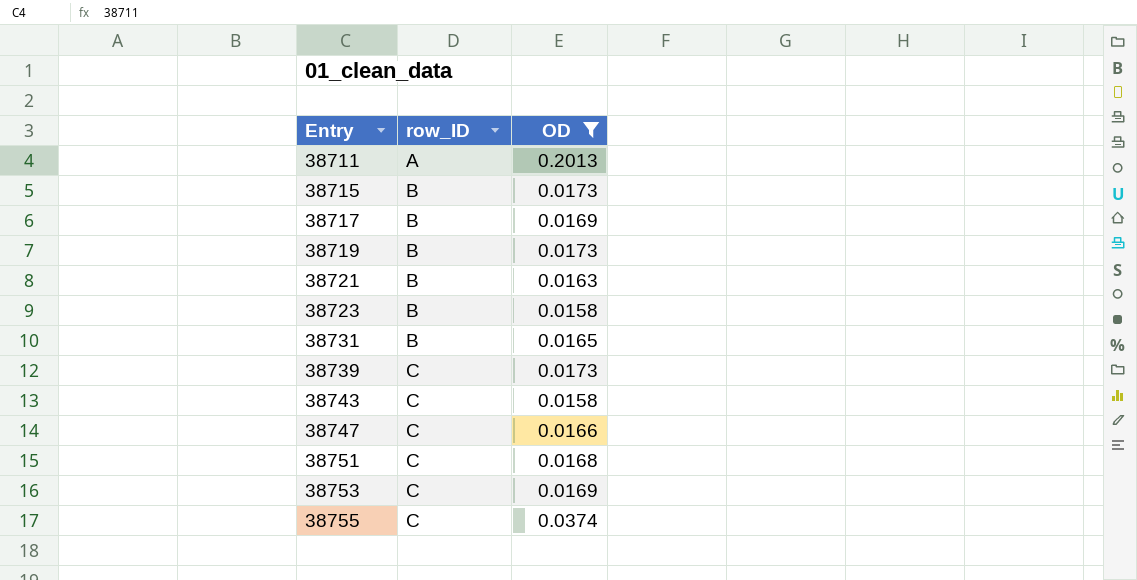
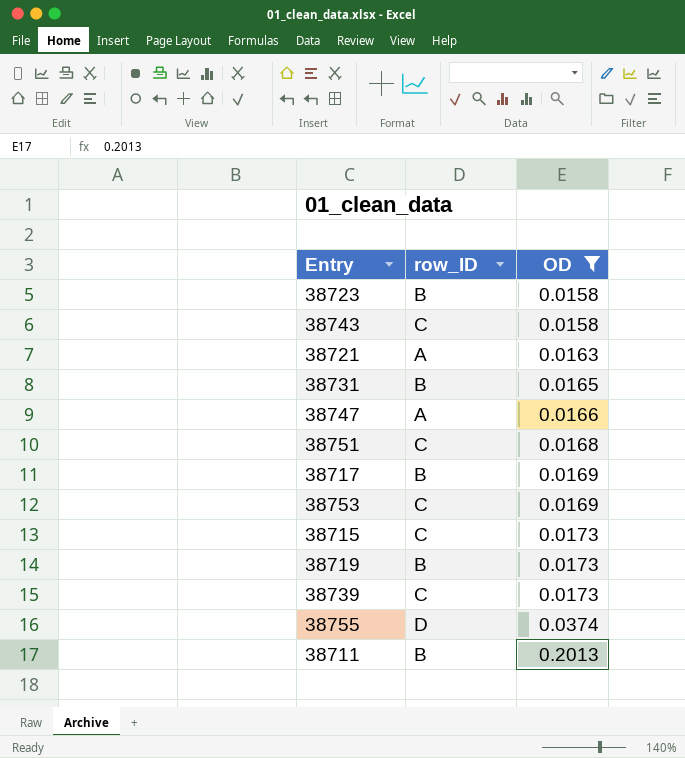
row order: Entry ascending -> OD ascending
38721 | row_ID: B -> A
38747 | row_ID: C -> A
38715 | row_ID: B -> C
38755 | row_ID: C -> D
38711 | row_ID: A -> B

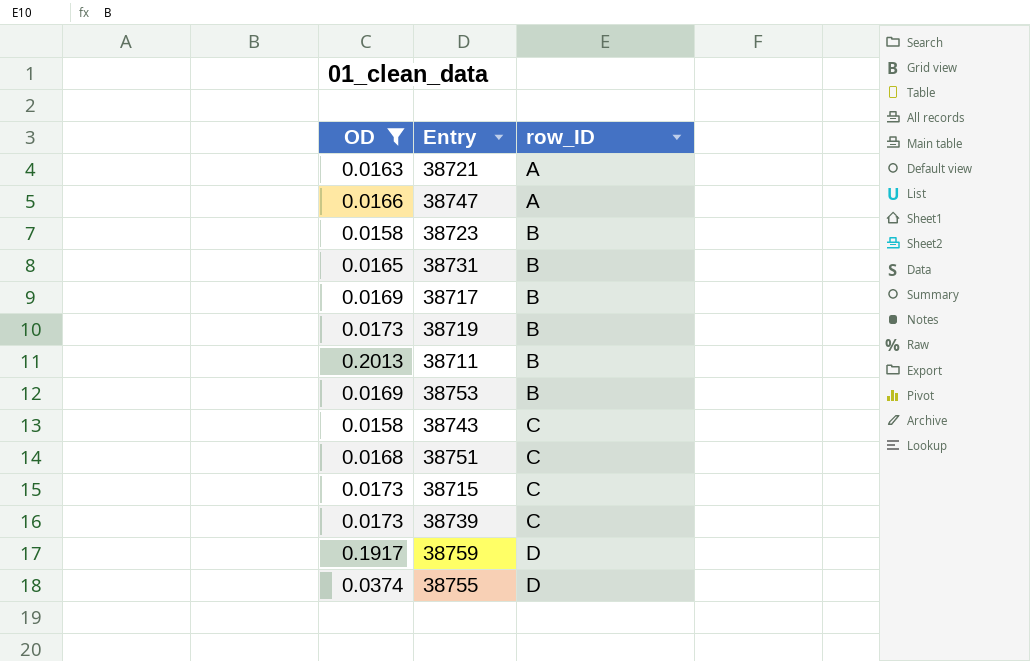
row order: OD ascending -> row_ID ascending
column OD | position: 3 -> 1
38753 | row_ID: C -> B
row 38759: none -> 0.1917 | D

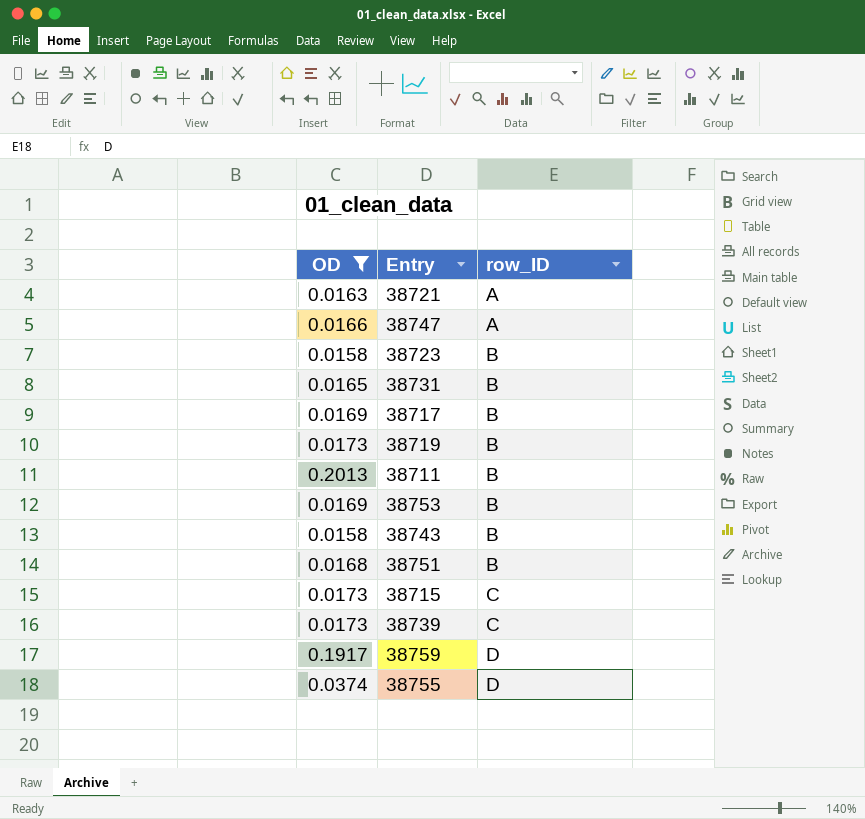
38743 | row_ID: C -> B
38751 | row_ID: C -> B

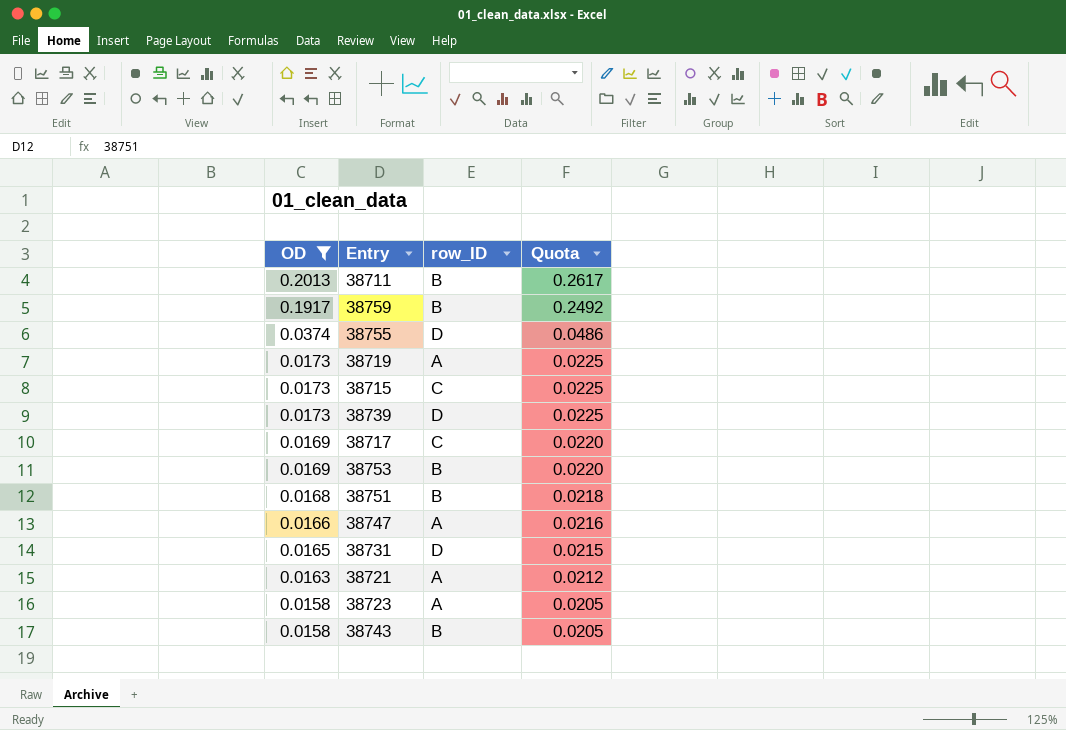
row order: row_ID ascending -> OD descending
column Quota | formula: none -> [OD] * 1.3
38759 | row_ID: D -> B
38719 | row_ID: B -> A
38739 | row_ID: C -> D
38717 | row_ID: B -> C
38731 | row_ID: B -> D
38723 | row_ID: B -> A

